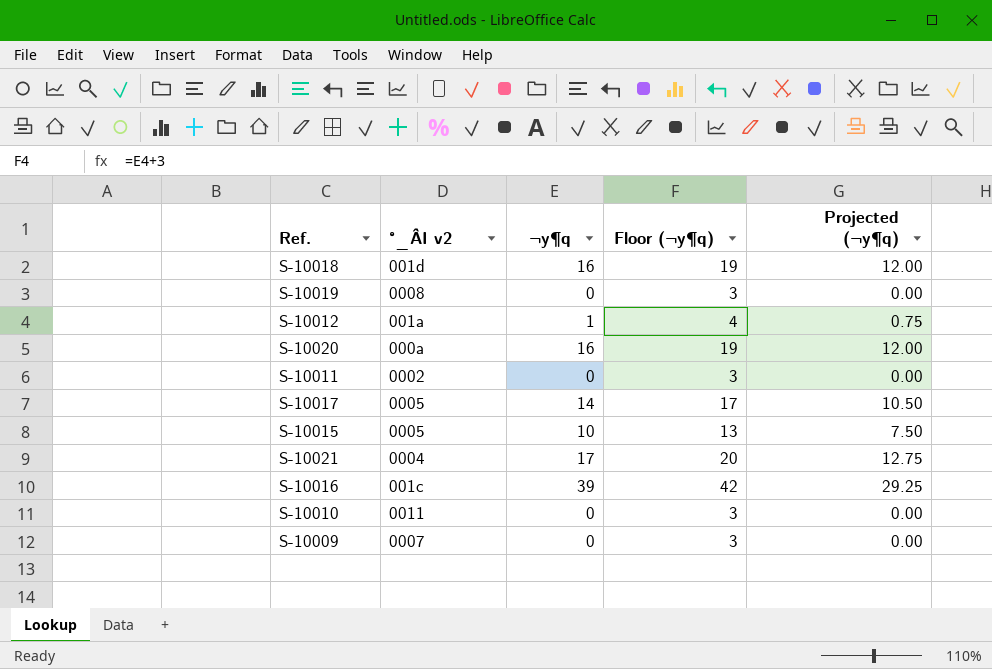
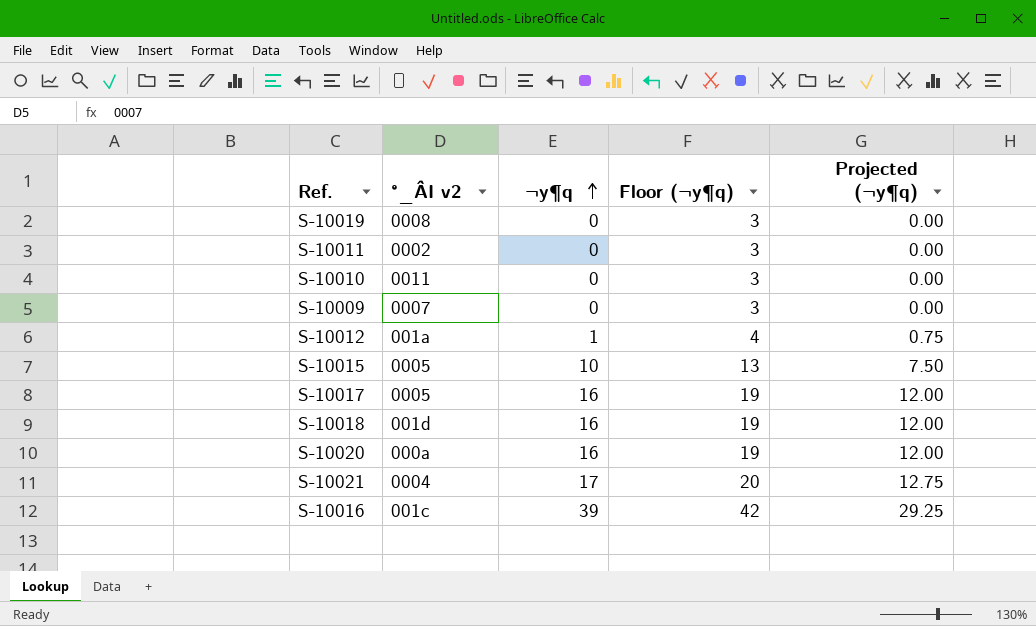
row order: none -> ¬y¶q ascending
S-10017 | ¬y¶q: 14 -> 16
S-10017 | Floor (¬y¶q): 17 -> 19
S-10017 | Projected (¬y¶q): 10.50 -> 12.00

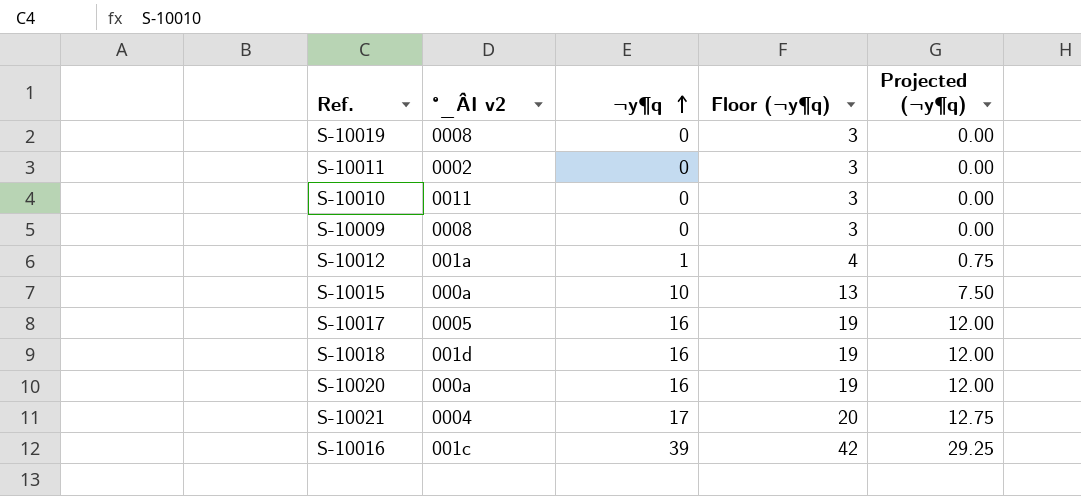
S-10009 | °_ÂI v2: 0007 -> 0008
S-10015 | °_ÂI v2: 0005 -> 000a

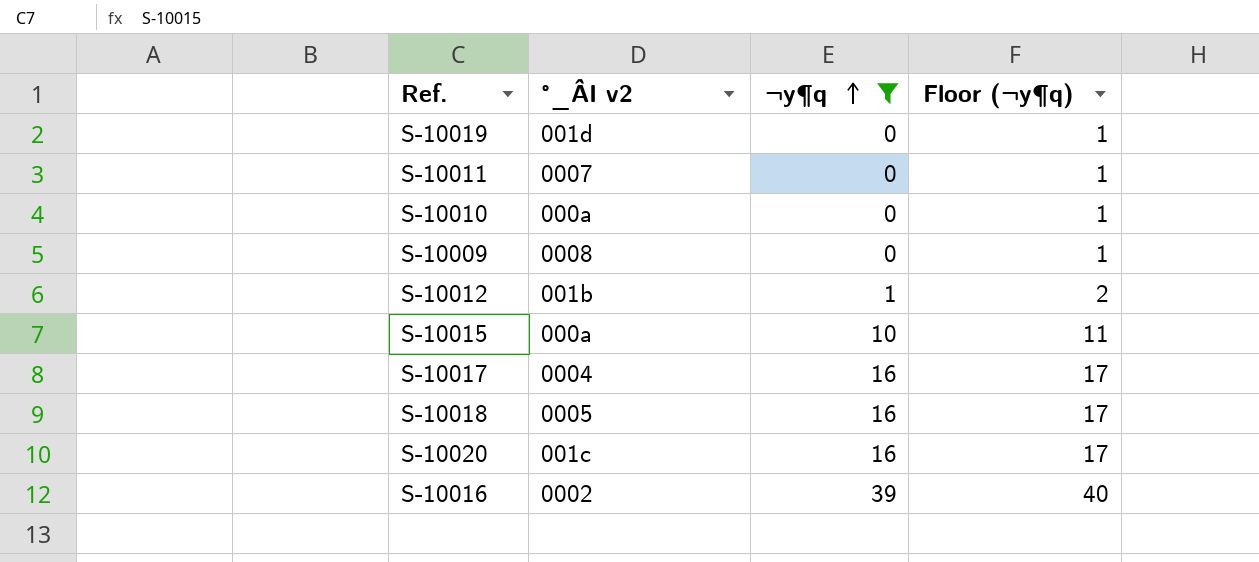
filter: none -> ¬y¶q != 17
column Projected (¬y¶q) | formula: [¬y¶q] * 0.75 -> none
column Floor (¬y¶q) | formula: [¬y¶q] + 3 -> [¬y¶q] + 1
S-10019 | °_ÂI v2: 0008 -> 001d
S-10011 | °_ÂI v2: 0002 -> 0007
S-10010 | °_ÂI v2: 0011 -> 000a
S-10012 | °_ÂI v2: 001a -> 001b
S-10017 | °_ÂI v2: 0005 -> 0004
S-10018 | °_ÂI v2: 001d -> 0005
S-10020 | °_ÂI v2: 000a -> 001c
S-10016 | °_ÂI v2: 001c -> 0002

